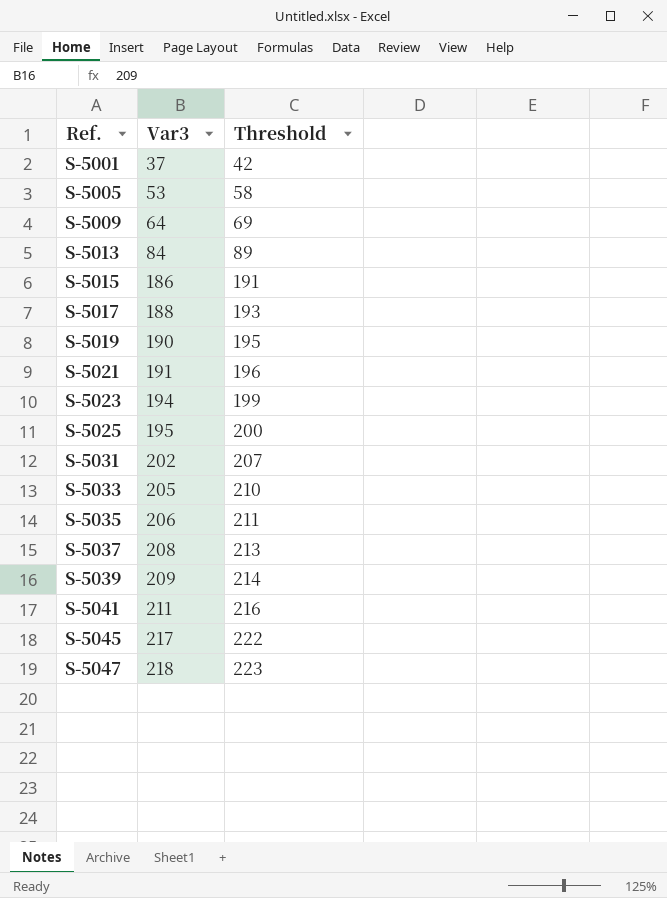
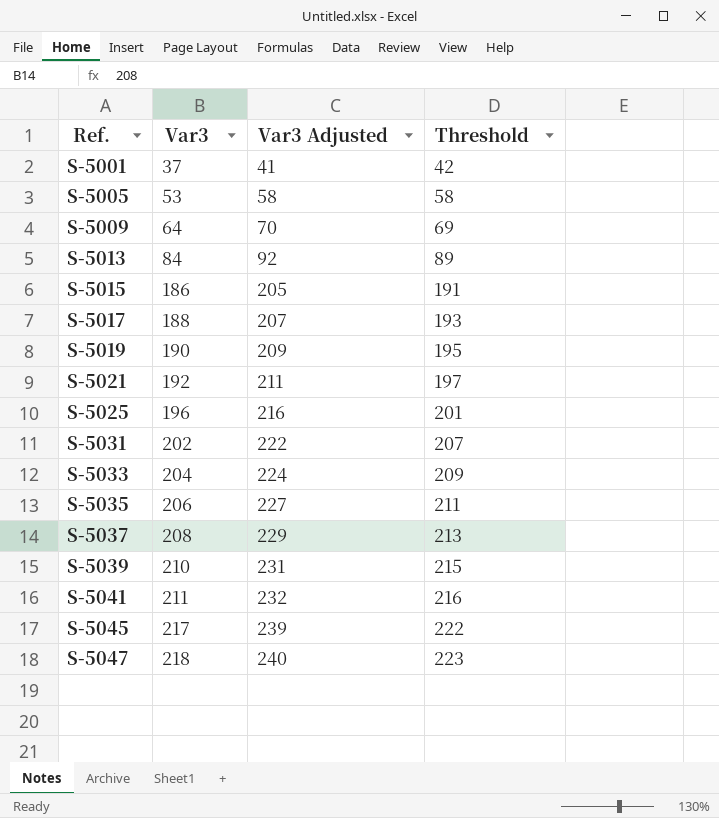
column Var3 Adjusted | formula: none -> [Var3] * 1.1
row S-5023: 194 | 199 -> none
S-5021 | Var3: 191 -> 192
S-5021 | Threshold: 196 -> 197
S-5025 | Var3: 195 -> 196
S-5025 | Threshold: 200 -> 201
S-5033 | Var3: 205 -> 204
S-5033 | Threshold: 210 -> 209
S-5039 | Var3: 209 -> 210
S-5039 | Threshold: 214 -> 215

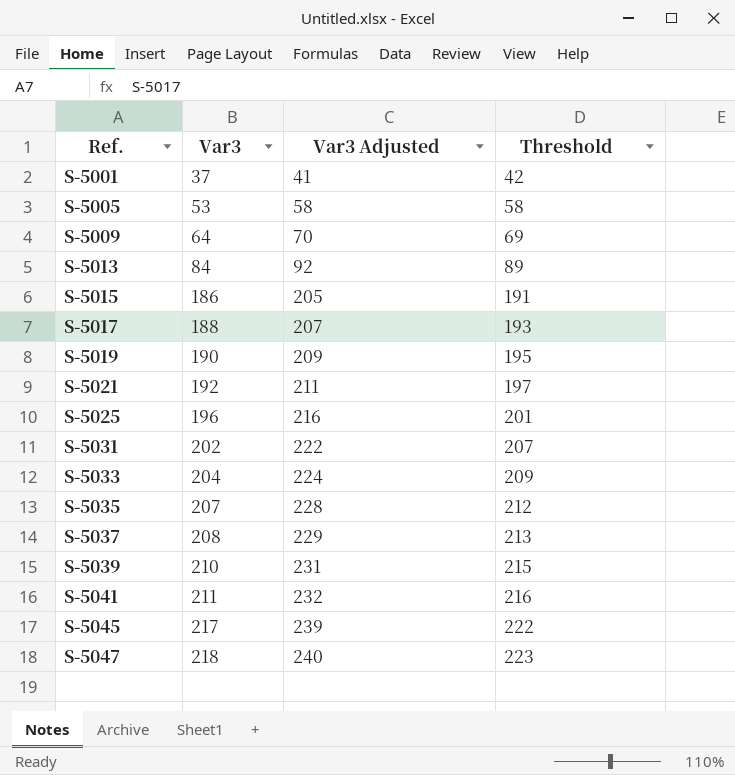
S-5035 | Var3: 206 -> 207
S-5035 | Var3 Adjusted: 227 -> 228
S-5035 | Threshold: 211 -> 212

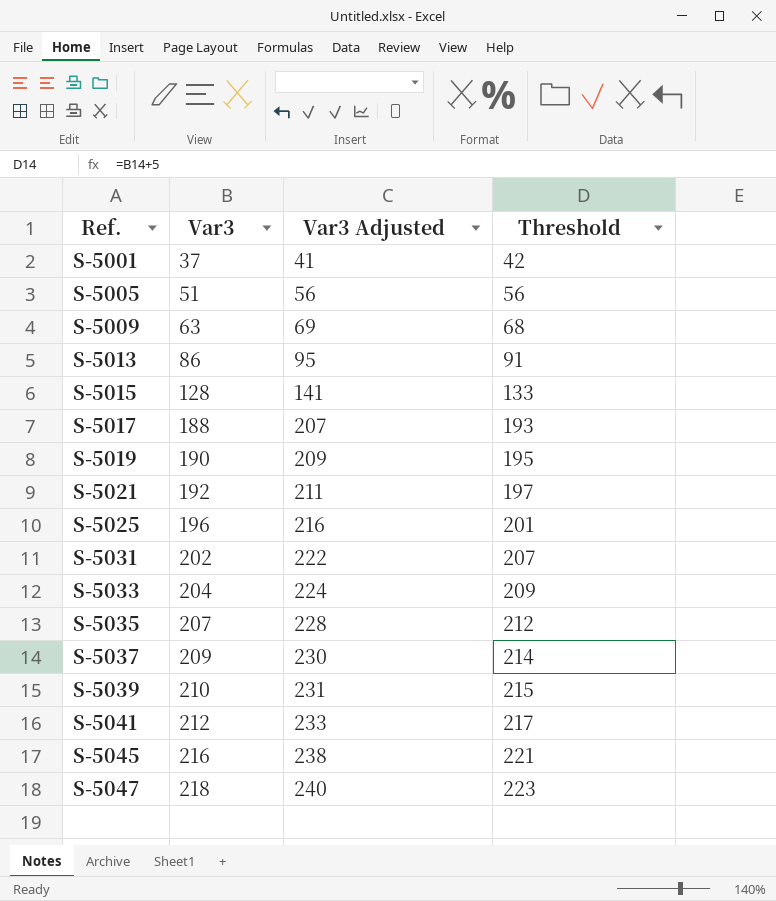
S-5005 | Var3: 53 -> 51
S-5005 | Var3 Adjusted: 58 -> 56
S-5005 | Threshold: 58 -> 56
S-5009 | Var3: 64 -> 63
S-5009 | Var3 Adjusted: 70 -> 69
S-5009 | Threshold: 69 -> 68
S-5013 | Var3: 84 -> 86
S-5013 | Var3 Adjusted: 92 -> 95
S-5013 | Threshold: 89 -> 91
S-5015 | Var3: 186 -> 128
S-5015 | Var3 Adjusted: 205 -> 141
S-5015 | Threshold: 191 -> 133
S-5037 | Var3: 208 -> 209
S-5037 | Var3 Adjusted: 229 -> 230
S-5037 | Threshold: 213 -> 214
S-5041 | Var3: 211 -> 212
S-5041 | Var3 Adjusted: 232 -> 233
S-5041 | Threshold: 216 -> 217
S-5045 | Var3: 217 -> 216
S-5045 | Var3 Adjusted: 239 -> 238
S-5045 | Threshold: 222 -> 221

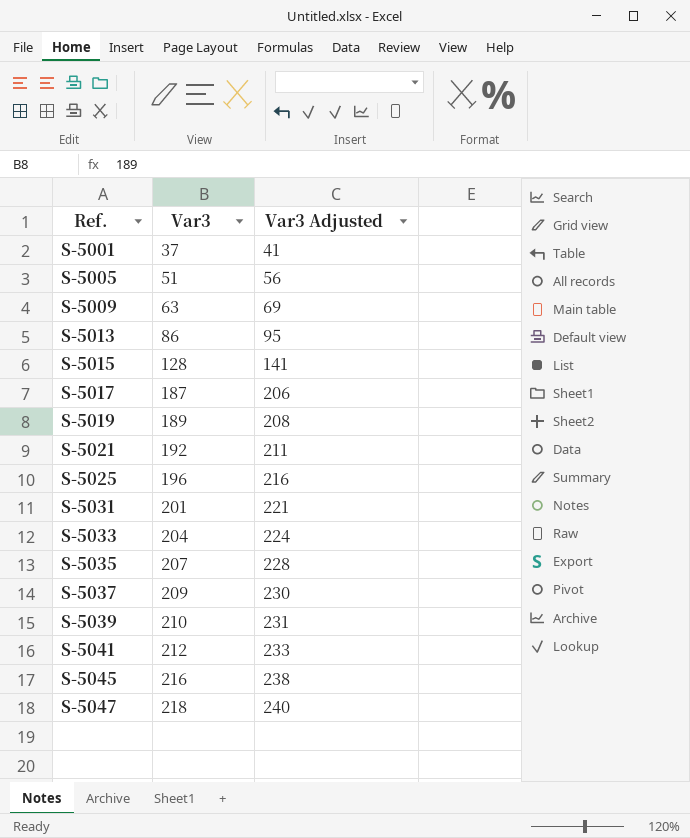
column Threshold | formula: [Var3] + 5 -> none
S-5017 | Var3: 188 -> 187
S-5017 | Var3 Adjusted: 207 -> 206
S-5019 | Var3: 190 -> 189
S-5019 | Var3 Adjusted: 209 -> 208
S-5031 | Var3: 202 -> 201
S-5031 | Var3 Adjusted: 222 -> 221

